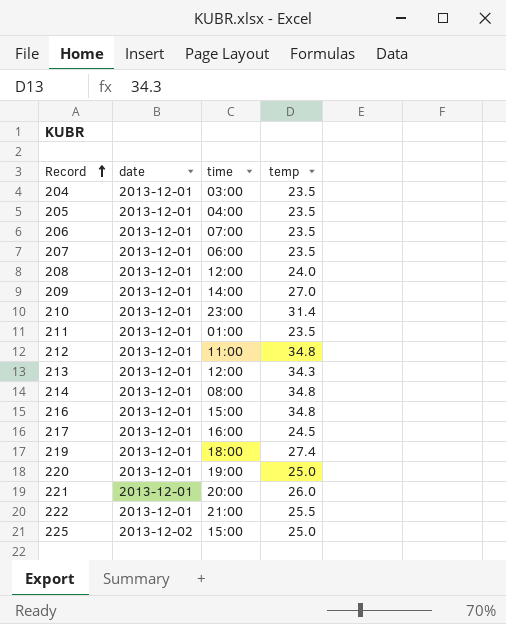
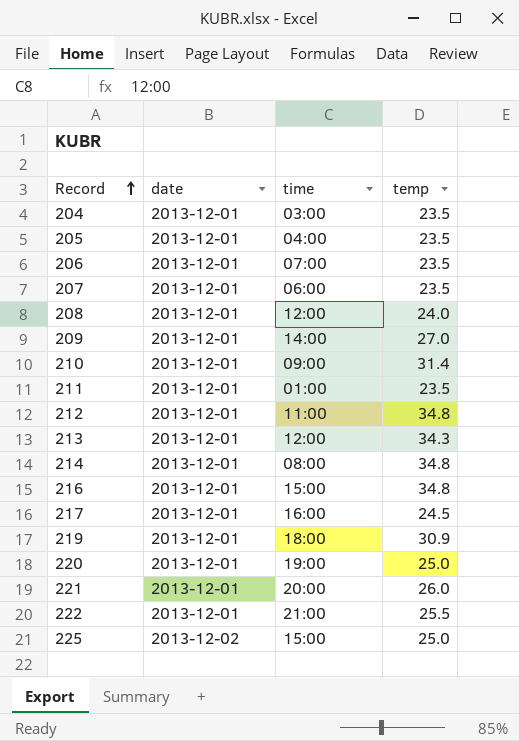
210 | time: 23:00 -> 09:00
219 | temp: 27.4 -> 30.9

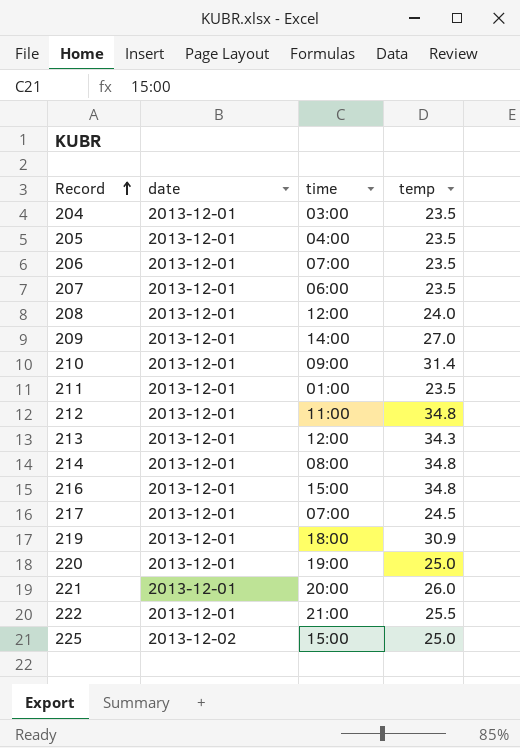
217 | time: 16:00 -> 07:00

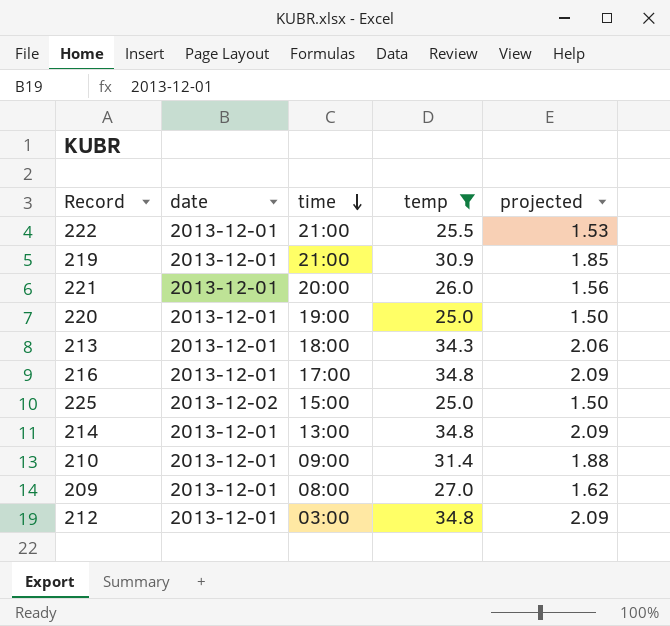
filter: none -> temp >= 25.0
row order: Record ascending -> time descending
column projected | formula: none -> [temp] * 0.06
219 | time: 18:00 -> 21:00
213 | time: 12:00 -> 18:00
216 | time: 15:00 -> 17:00
214 | time: 08:00 -> 13:00
209 | time: 14:00 -> 08:00
212 | time: 11:00 -> 03:00

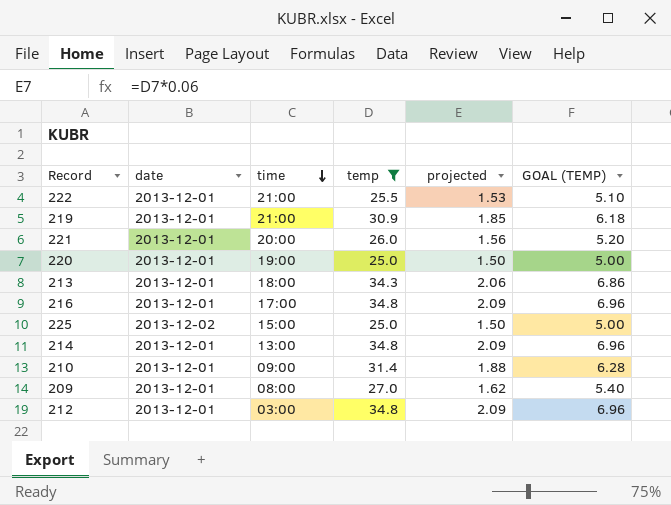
column GOAL (TEMP) | formula: none -> [temp] * 0.2

